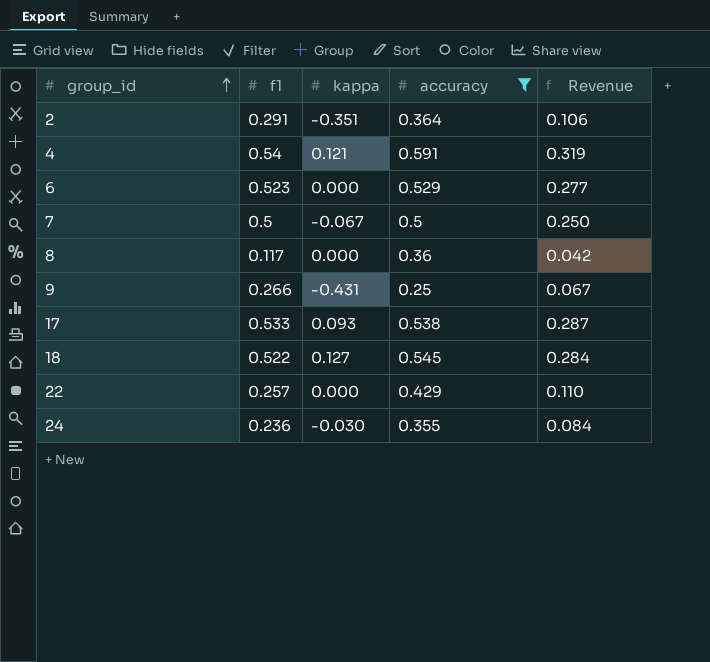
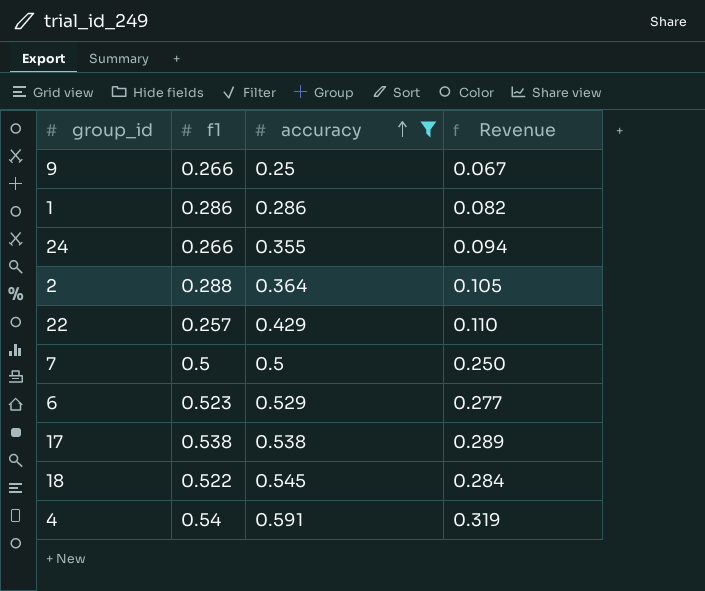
row order: group_id ascending -> accuracy ascending
column kappa | position: 3 -> none
row 8: 0.117 | 0.000 | 0.36 | 0.042 -> none
row 1: none -> 0.286 | 0.286 | 0.082
24 | f1: 0.236 -> 0.266
24 | Revenue: 0.084 -> 0.094
2 | f1: 0.291 -> 0.288
2 | Revenue: 0.106 -> 0.105
17 | f1: 0.533 -> 0.538
17 | Revenue: 0.287 -> 0.289

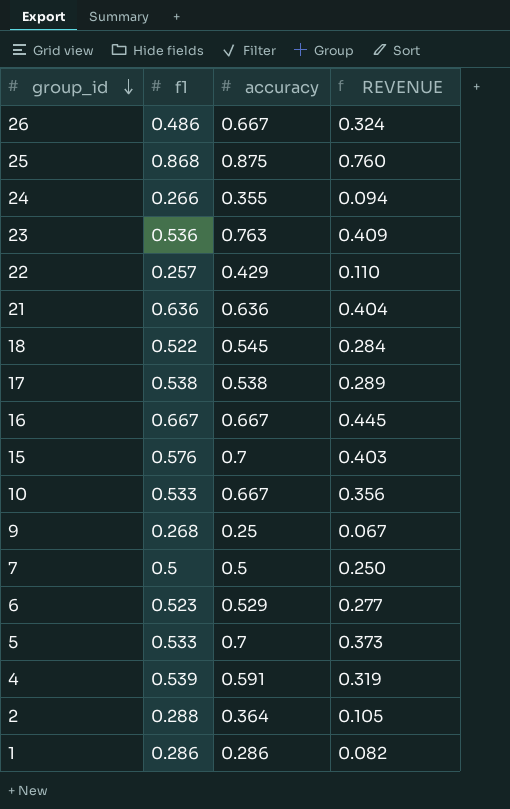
filter: accuracy <= 0.591 -> none
row order: accuracy ascending -> group_id descending
column name: Revenue -> REVENUE
9 | f1: 0.266 -> 0.268
4 | f1: 0.54 -> 0.539

